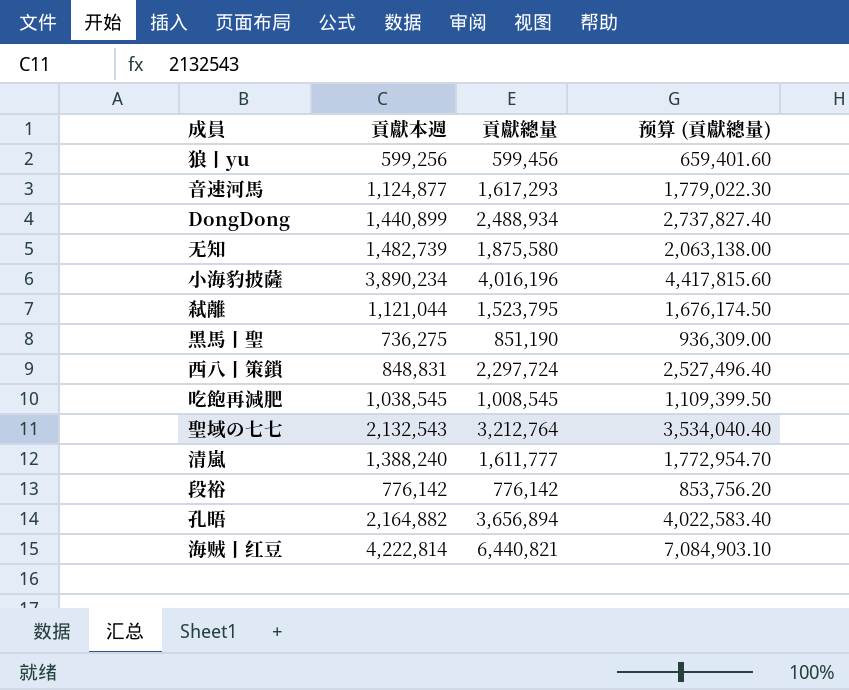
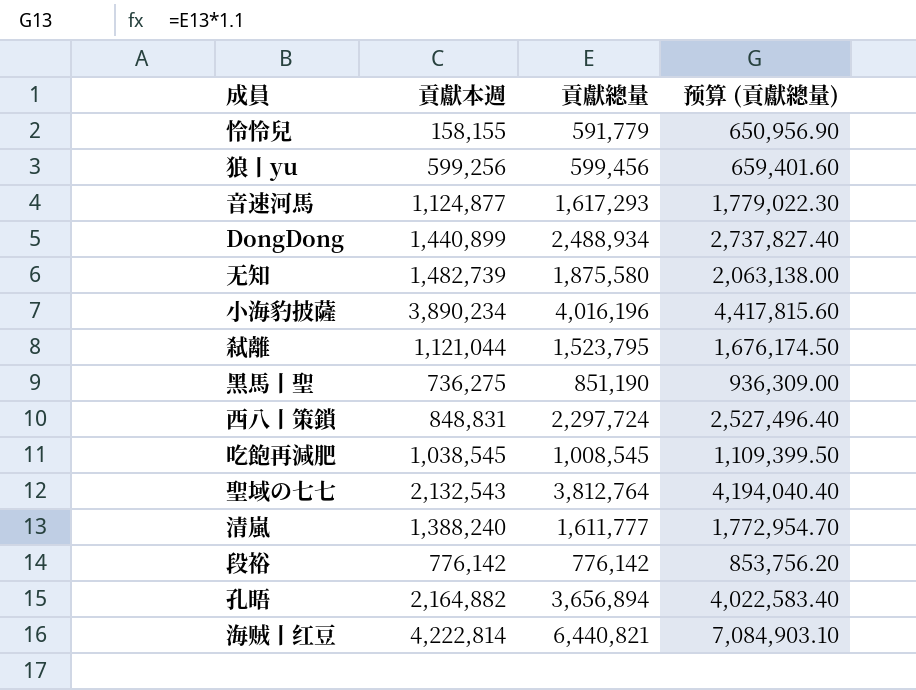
row 怜怜兒: none -> 158,155 | 591,779 | 650,956.90
聖域の七七 | 貢獻總量: 3,212,764 -> 3,812,764
聖域の七七 | 预算 (貢獻總量): 3,534,040.40 -> 4,194,040.40

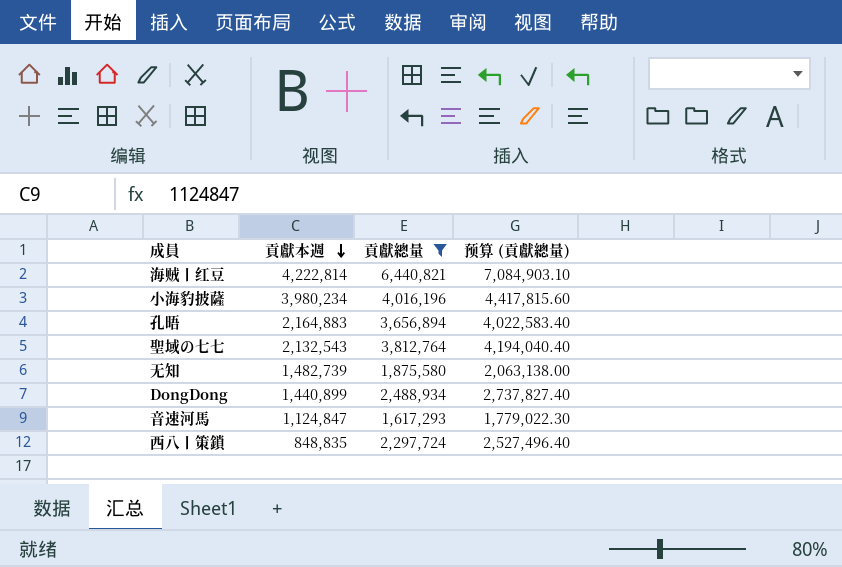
filter: none -> 貢獻總量 >= 1,617,293
row order: none -> 貢獻本週 descending
小海豹披薩 | 貢獻本週: 3,890,234 -> 3,980,234
孔晤 | 貢獻本週: 2,164,882 -> 2,164,883
音速河馬 | 貢獻本週: 1,124,877 -> 1,124,847
西八丨策鎖 | 貢獻本週: 848,831 -> 848,835

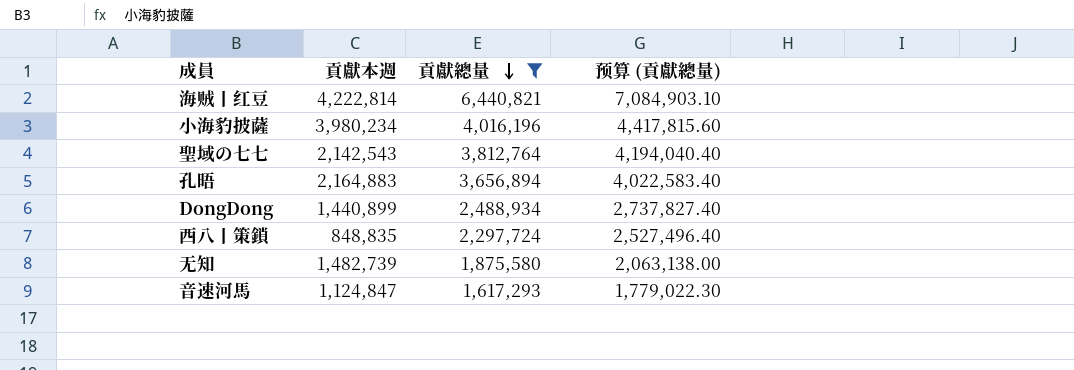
row order: 貢獻本週 descending -> 貢獻總量 descending
聖域の七七 | 貢獻本週: 2,132,543 -> 2,142,543

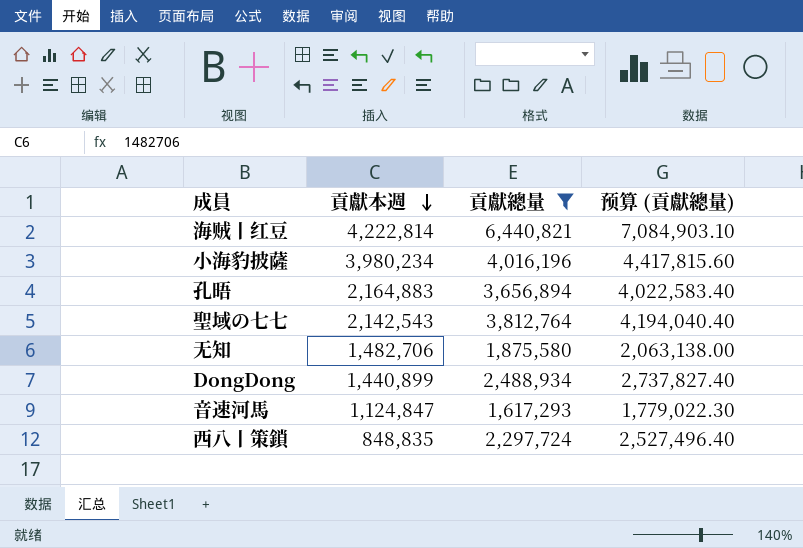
row order: 貢獻總量 descending -> 貢獻本週 descending
无知 | 貢獻本週: 1,482,739 -> 1,482,706

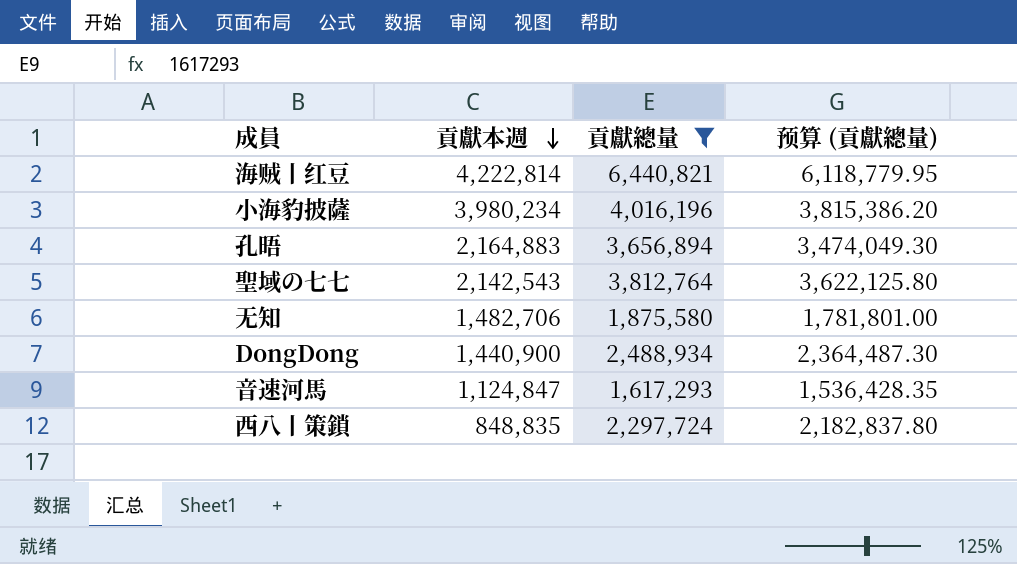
column 预算 (貢獻總量) | formula: [貢獻總量] * 1.1 -> [貢獻總量] * 0.95
DongDong | 貢獻本週: 1,440,899 -> 1,440,900

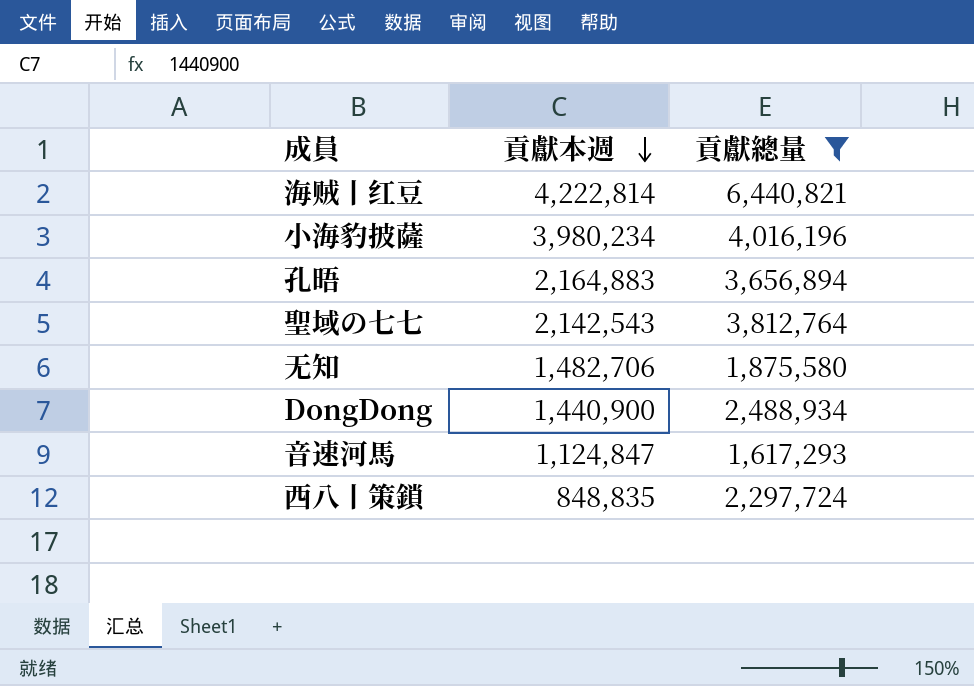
column 预算 (貢獻總量) | formula: [貢獻總量] * 0.95 -> none

